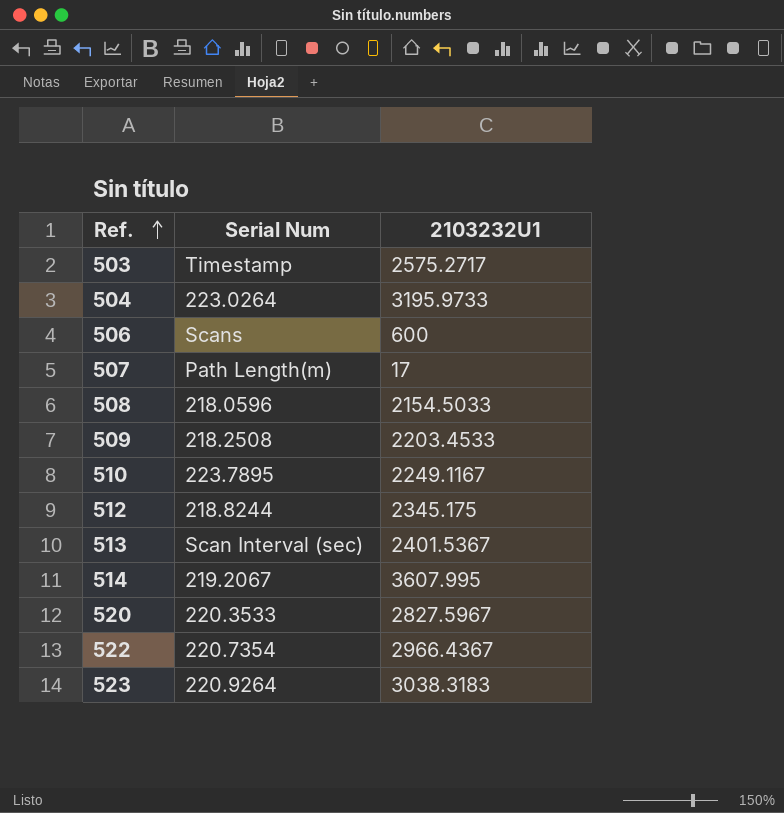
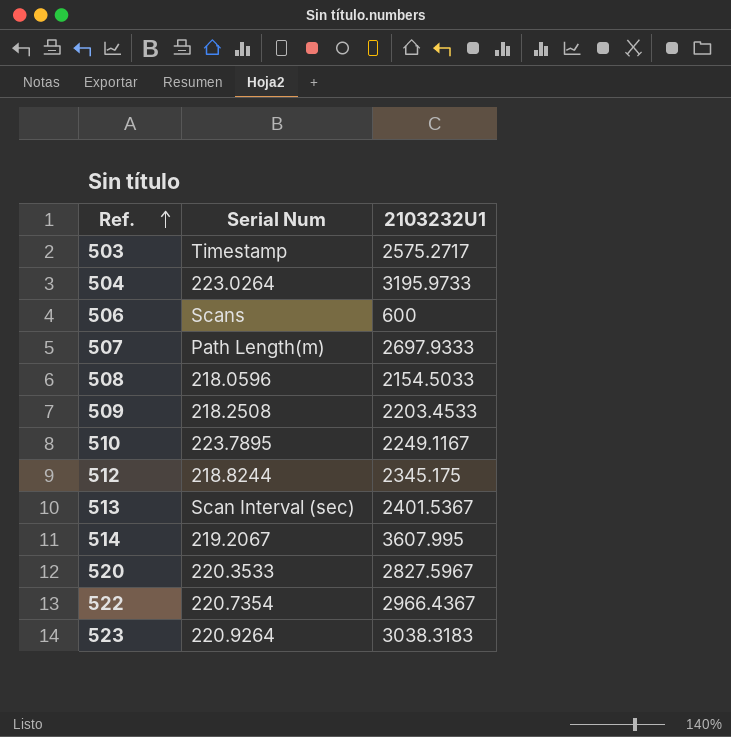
507 | 2103232U1: 17 -> 2697.9333

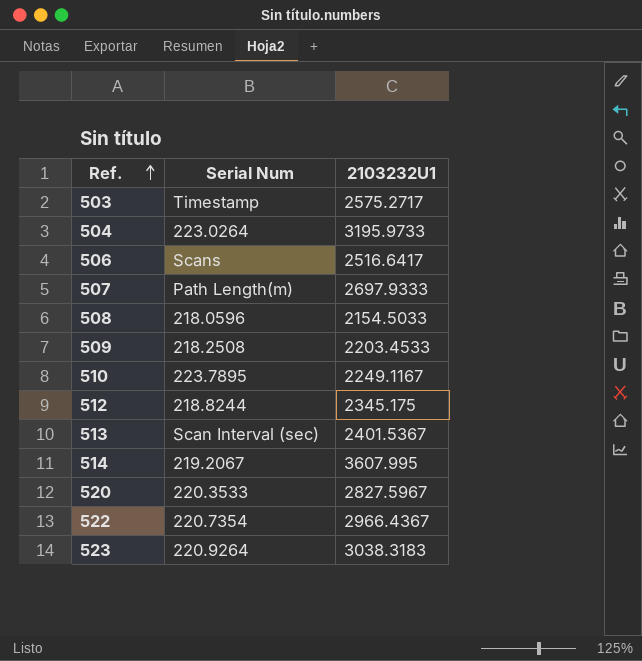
506 | 2103232U1: 600 -> 2516.6417

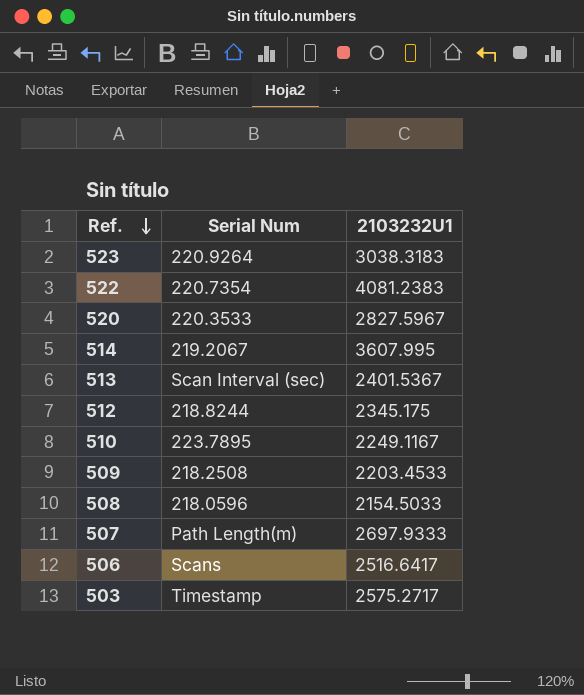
row order: Ref. ascending -> Ref. descending
row 504: 223.0264 | 3195.9733 -> none
522 | 2103232U1: 2966.4367 -> 4081.2383

